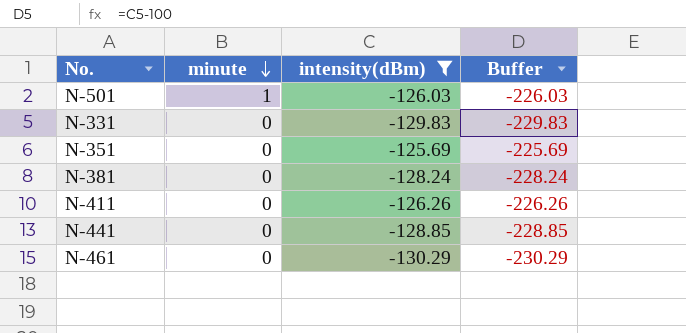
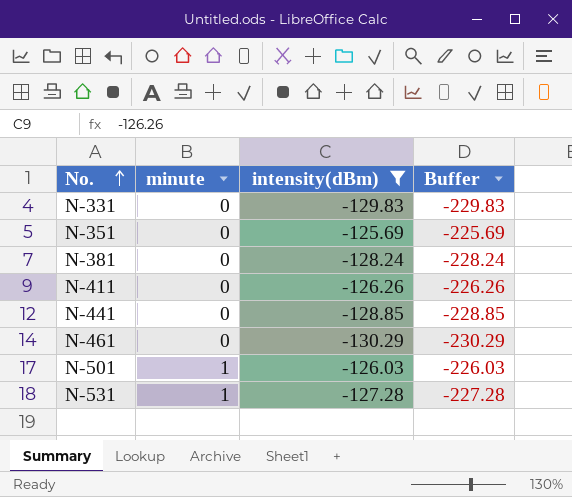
row order: minute descending -> No. ascending
row N-531: none -> 1 | -127.28 | -227.28

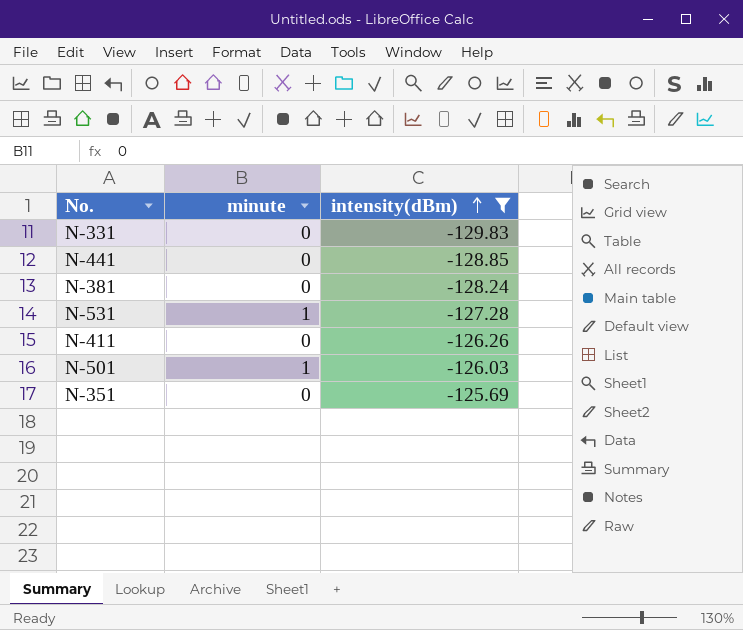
row order: No. ascending -> intensity(dBm) ascending
column Buffer | formula: [intensity(dBm)] - 100 -> none
row N-461: 0 | -130.29 | -230.29 -> none

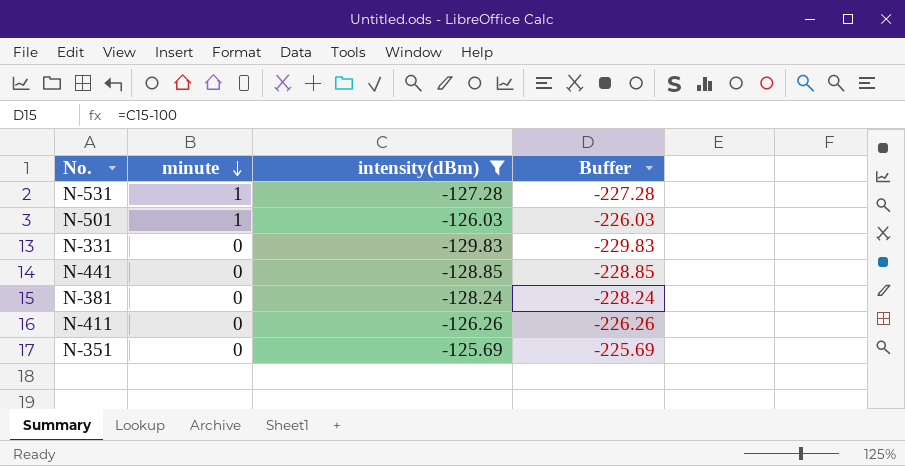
row order: intensity(dBm) ascending -> minute descending
column Buffer | formula: none -> [intensity(dBm)] - 100

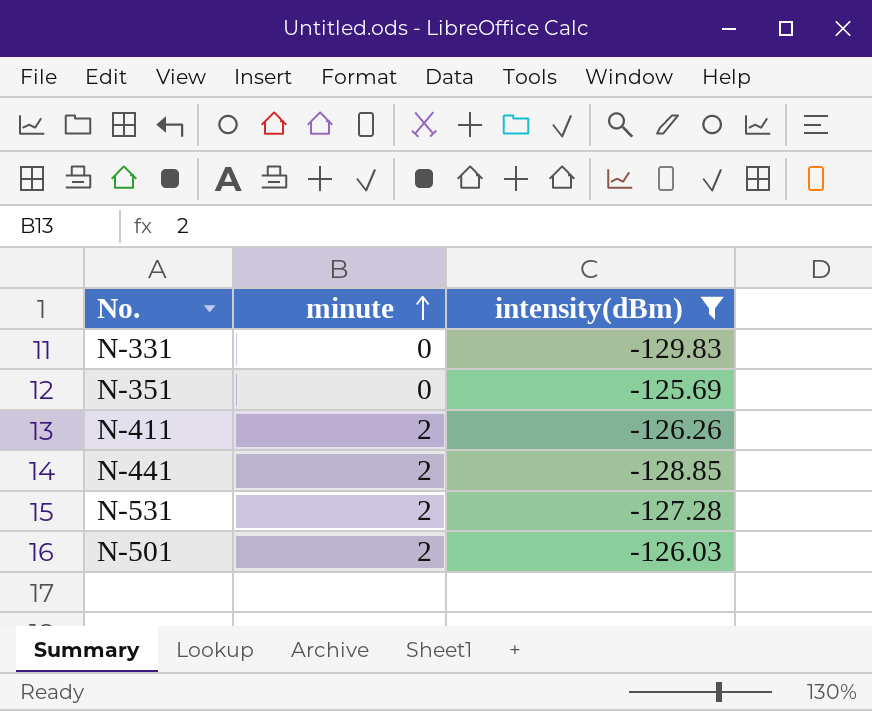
row order: minute descending -> minute ascending
column Buffer | formula: [intensity(dBm)] - 100 -> none
row N-381: 0 | -128.24 | -228.24 -> none
N-411 | minute: 0 -> 2
N-441 | minute: 0 -> 2
N-531 | minute: 1 -> 2
N-501 | minute: 1 -> 2

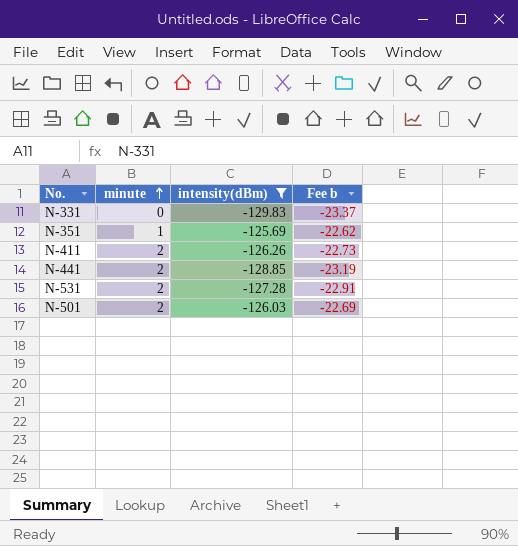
column Fee b | formula: none -> [intensity(dBm)] * 0.18
N-351 | minute: 0 -> 1

